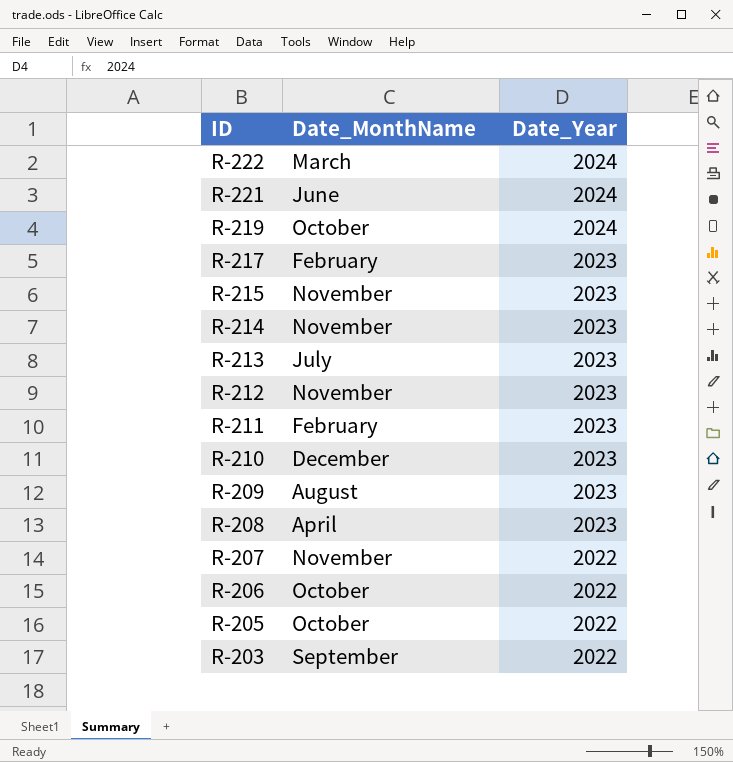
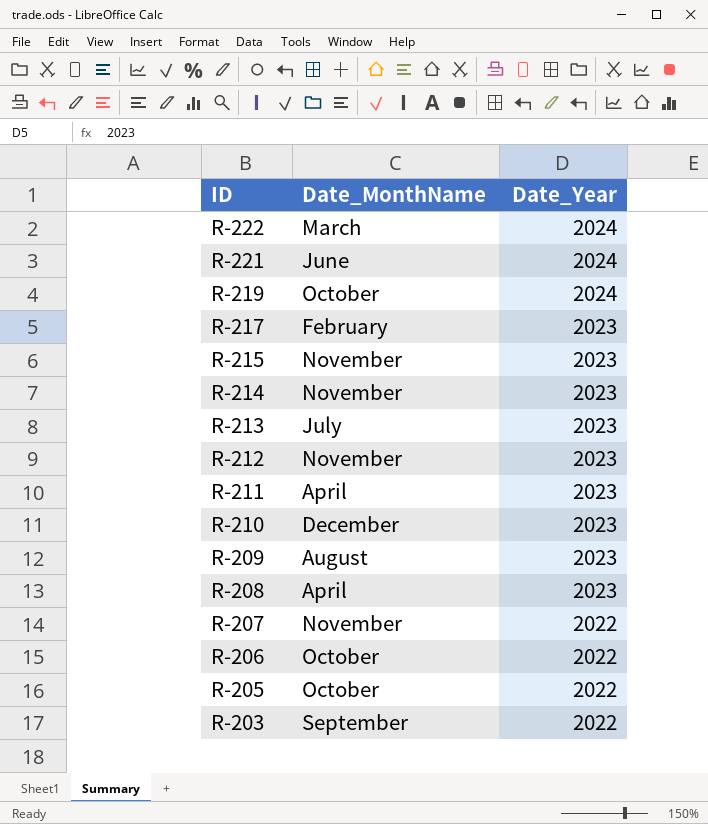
R-211 | Date_MonthName: February -> April

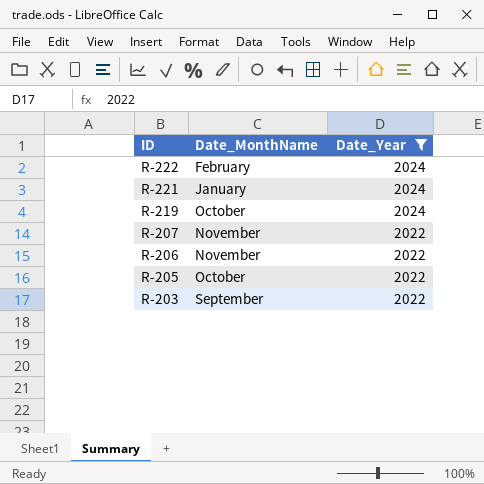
filter: none -> Date_Year != 2023
R-222 | Date_MonthName: March -> February
R-221 | Date_MonthName: June -> January
R-206 | Date_MonthName: October -> November

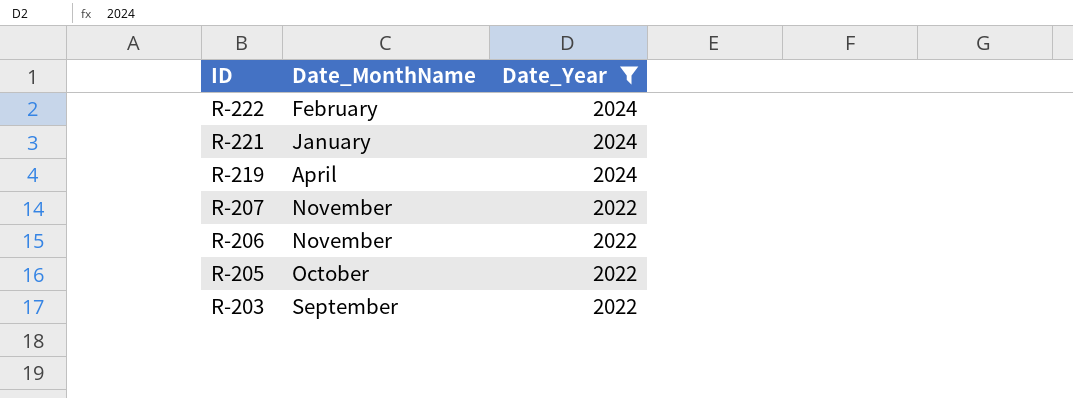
R-219 | Date_MonthName: October -> April

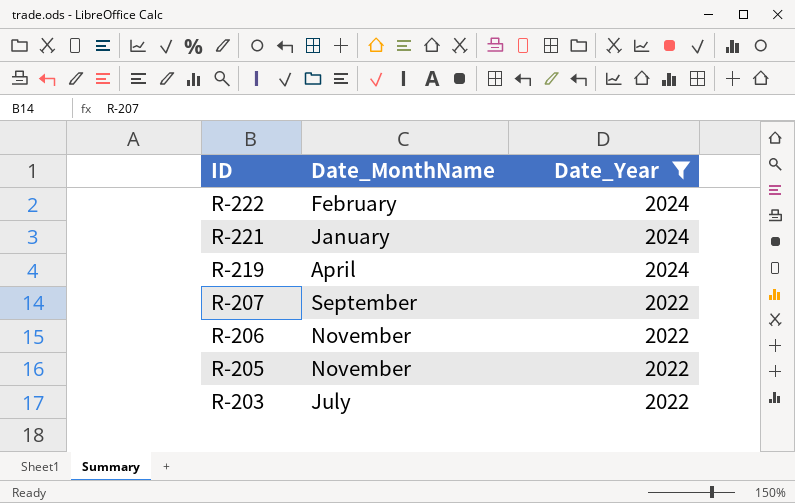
R-207 | Date_MonthName: November -> September
R-205 | Date_MonthName: October -> November
R-203 | Date_MonthName: September -> July

